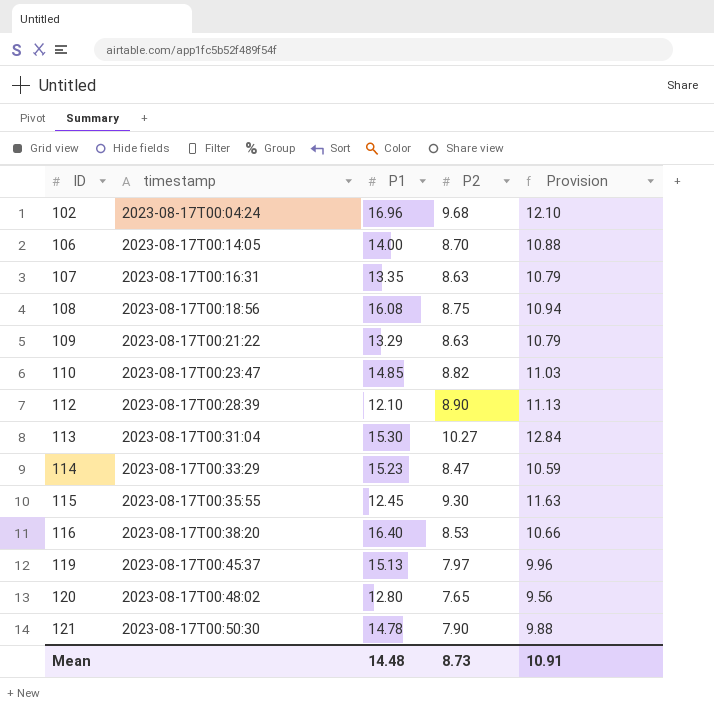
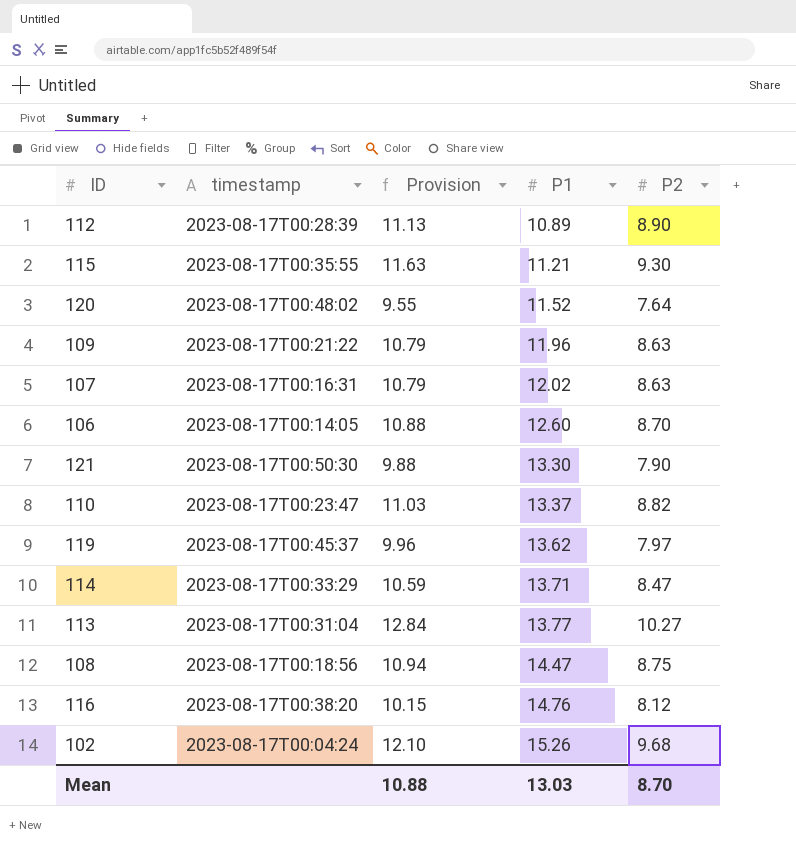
row order: ID ascending -> P1 ascending
column Provision | position: 5 -> 3
112 | P1: 12.10 -> 10.89
115 | P1: 12.45 -> 11.21
120 | Provision: 9.56 -> 9.55
120 | P1: 12.80 -> 11.52
120 | P2: 7.65 -> 7.64
109 | P1: 13.29 -> 11.96
107 | P1: 13.35 -> 12.02
106 | P1: 14.00 -> 12.60
121 | P1: 14.78 -> 13.30
110 | P1: 14.85 -> 13.37
119 | P1: 15.13 -> 13.62
114 | P1: 15.23 -> 13.71
113 | P1: 15.30 -> 13.77
108 | P1: 16.08 -> 14.47
116 | Provision: 10.66 -> 10.15
116 | P1: 16.40 -> 14.76
116 | P2: 8.53 -> 8.12
102 | P1: 16.96 -> 15.26
Mean | Provision: 10.91 -> 10.88
Mean | P1: 14.48 -> 13.03
Mean | P2: 8.73 -> 8.70

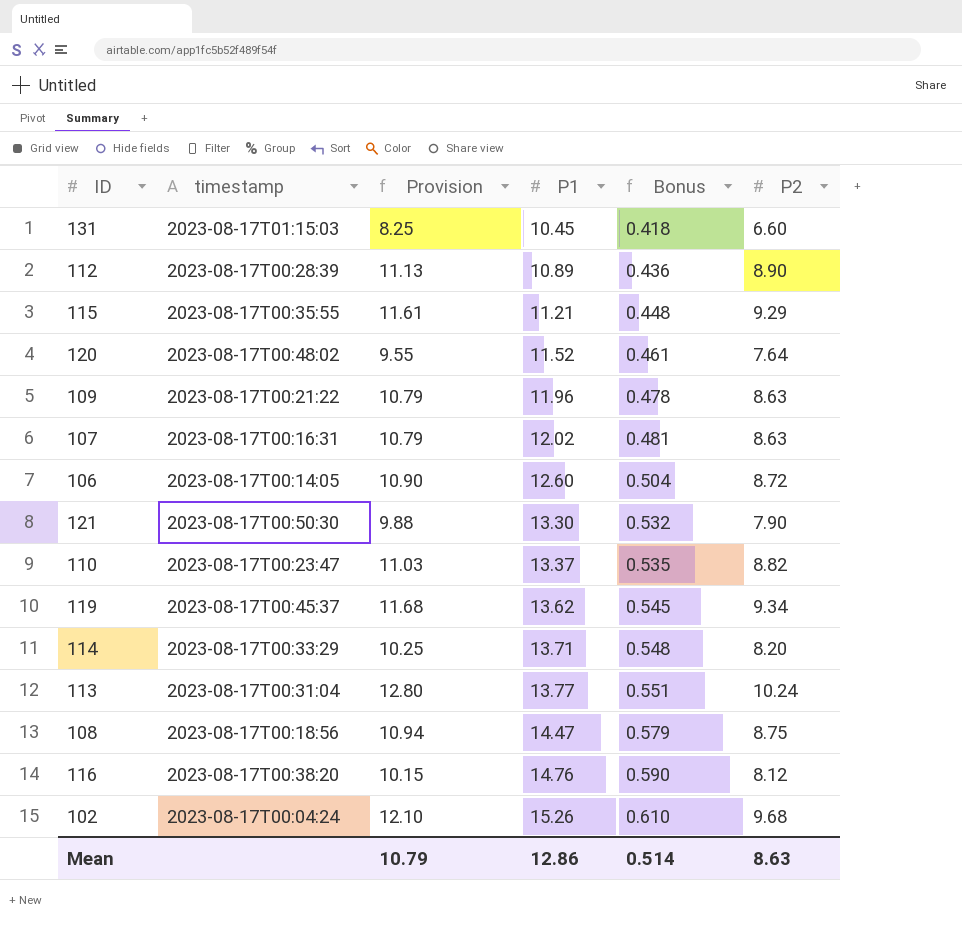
column Bonus | formula: none -> [P1] * 0.04
row 131: none -> 2023-08-17T01:15:03 | 8.25 | 10.45 | 0.418 | 6.60
115 | Provision: 11.63 -> 11.61
115 | P2: 9.30 -> 9.29
106 | Provision: 10.88 -> 10.90
106 | P2: 8.70 -> 8.72
119 | Provision: 9.96 -> 11.68
119 | P2: 7.97 -> 9.34
114 | Provision: 10.59 -> 10.25
114 | P2: 8.47 -> 8.20
113 | Provision: 12.84 -> 12.80
113 | P2: 10.27 -> 10.24
Mean | Provision: 10.88 -> 10.79
Mean | P1: 13.03 -> 12.86
Mean | P2: 8.70 -> 8.63

